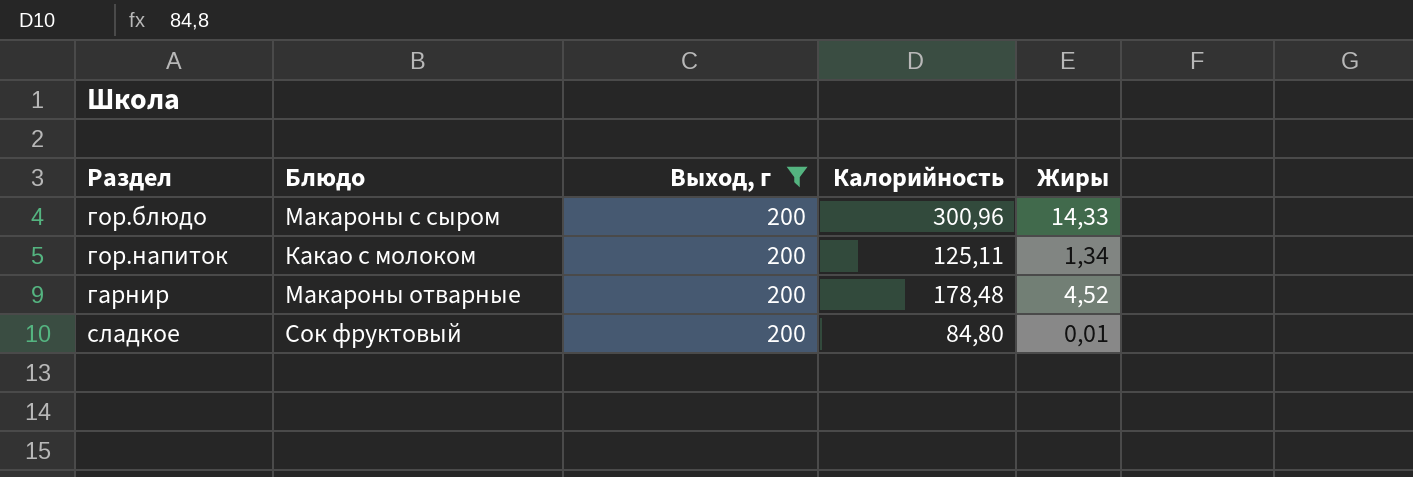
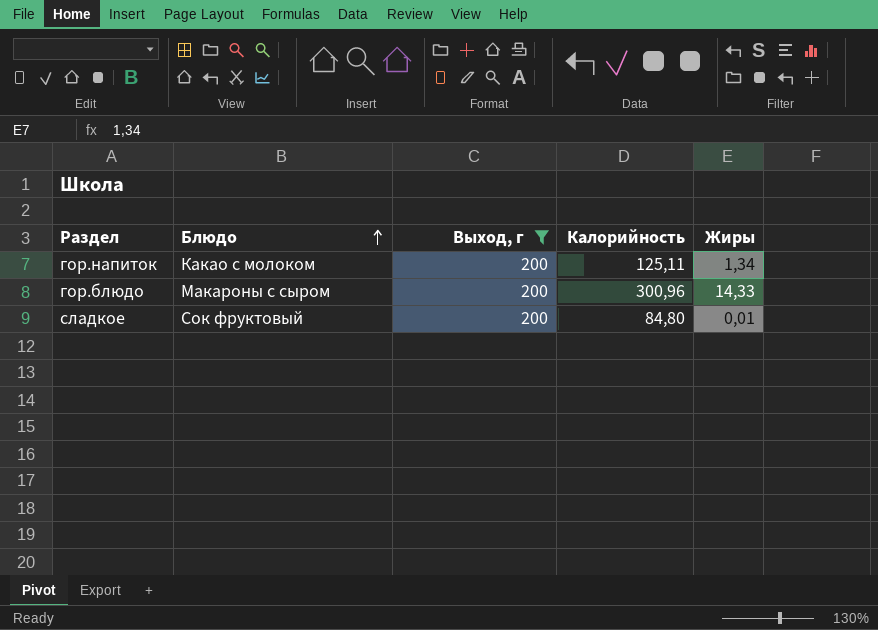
row order: none -> Блюдо ascending
row гарнир: Макароны отварные | 200 | 178,48 | 4,52 -> none

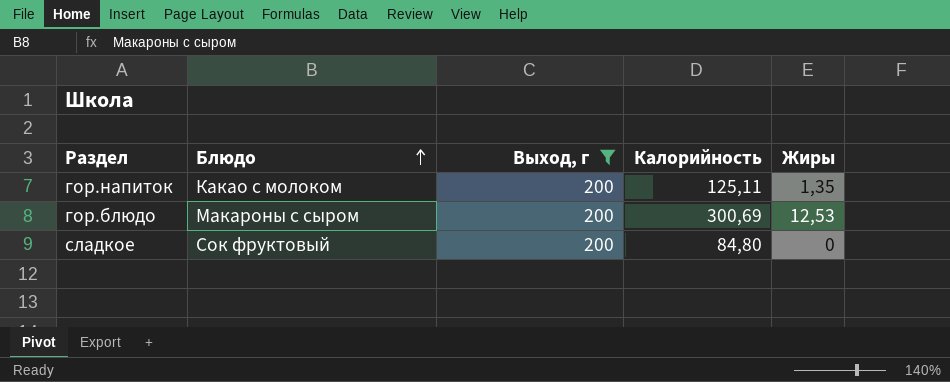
гор.напиток | Жиры: 1,34 -> 1,35
гор.блюдо | Калорийность: 300,96 -> 300,69
гор.блюдо | Жиры: 14,33 -> 12,53
сладкое | Жиры: 0,01 -> 0

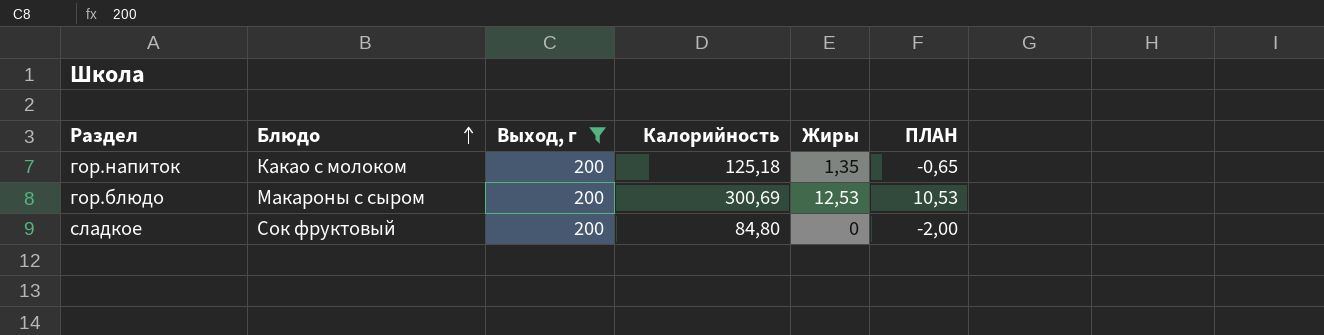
column ПЛАН | formula: none -> [Жиры] - 2
гор.напиток | Калорийность: 125,11 -> 125,18

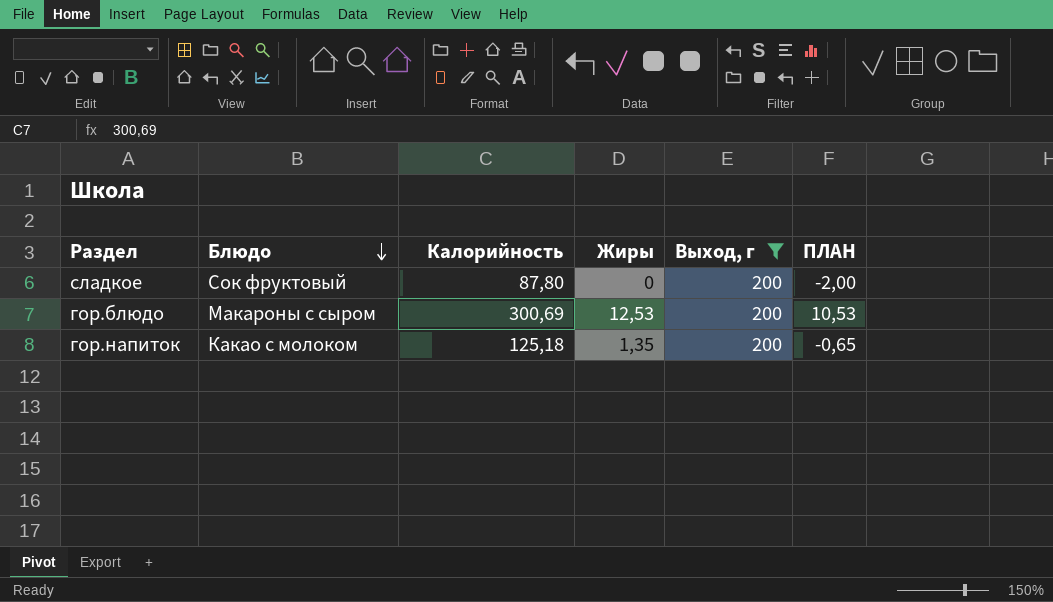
row order: Блюдо ascending -> Блюдо descending
column Выход, г | position: 3 -> 5
сладкое | Калорийность: 84,80 -> 87,80

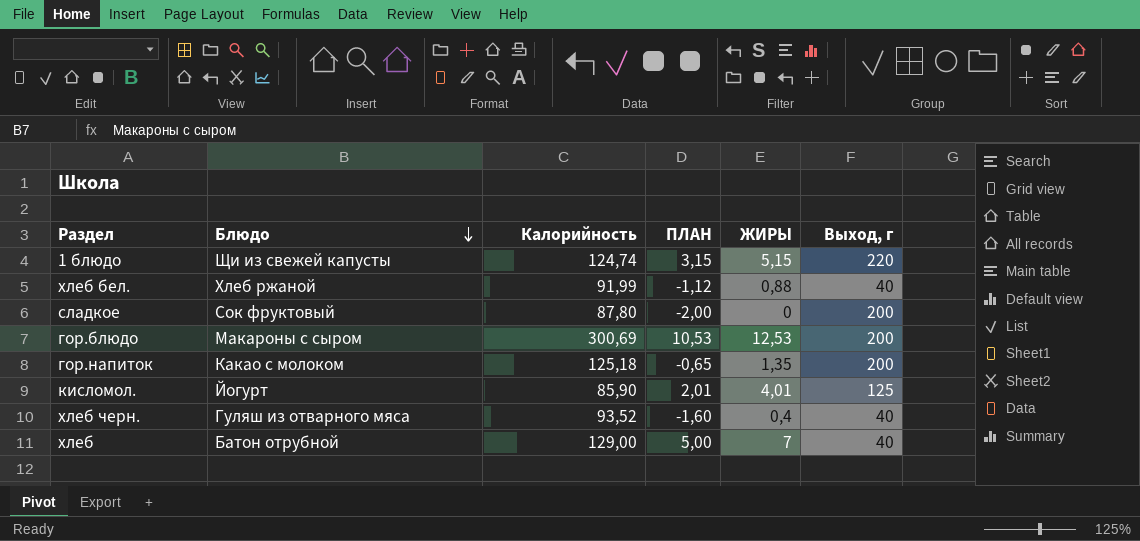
filter: Выход, г = 200 -> none
column ПЛАН | position: 6 -> 4
column name: Жиры -> ЖИРЫ

